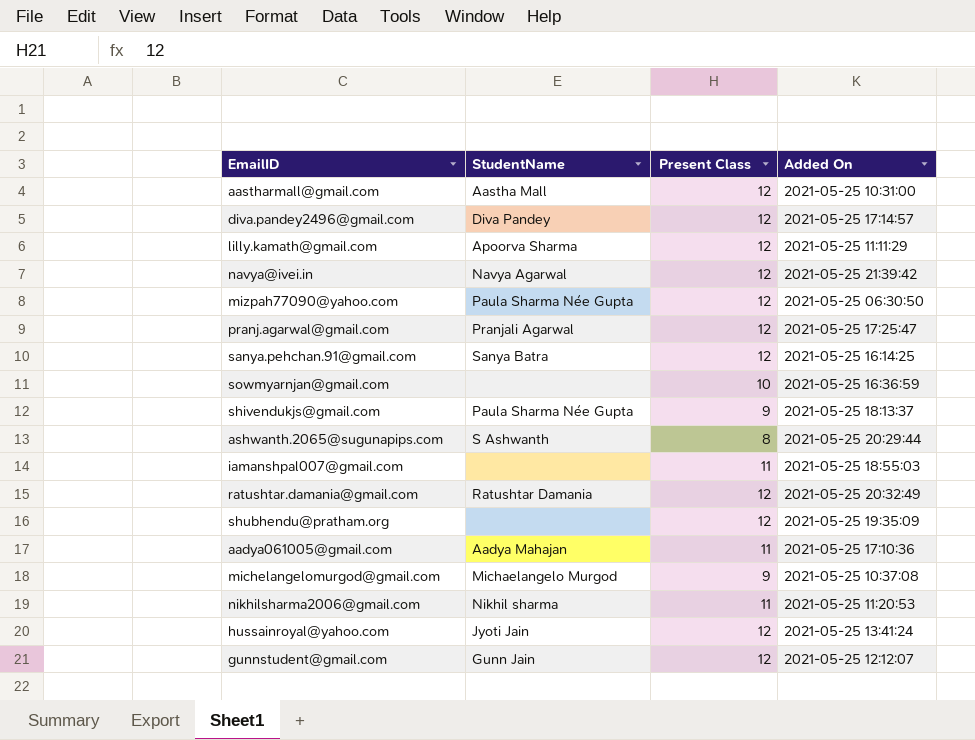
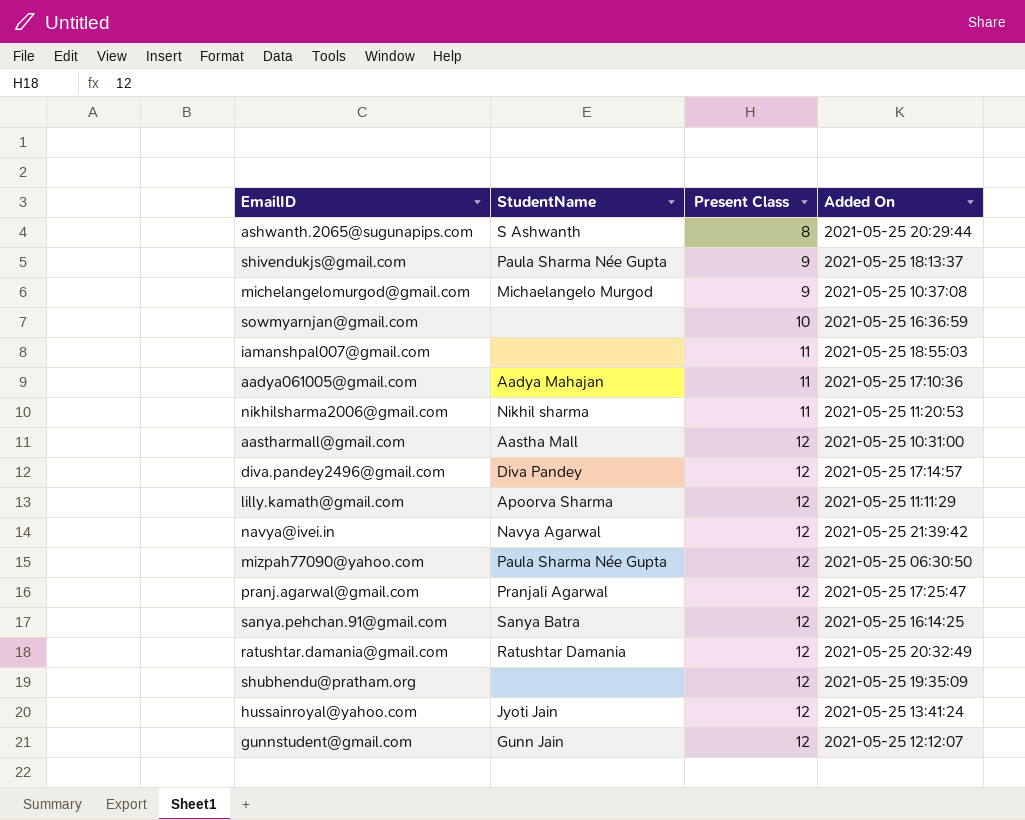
row order: none -> Present Class ascending

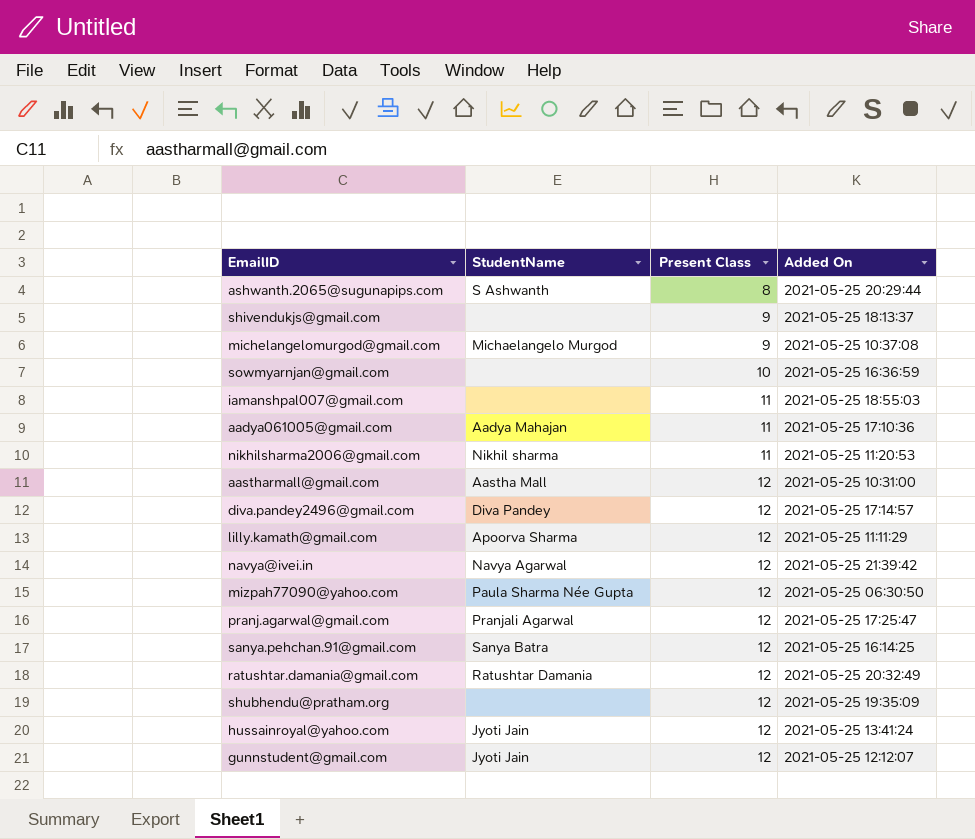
shivendukjs@gmail.com | StudentName: Paula Sharma Née Gupta -> none
gunnstudent@gmail.com | StudentName: Gunn Jain -> Jyoti Jain

